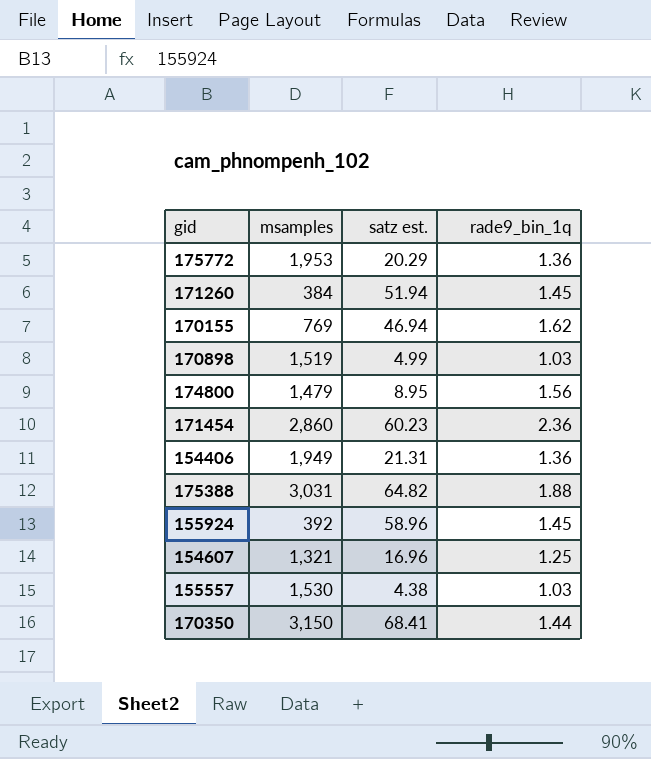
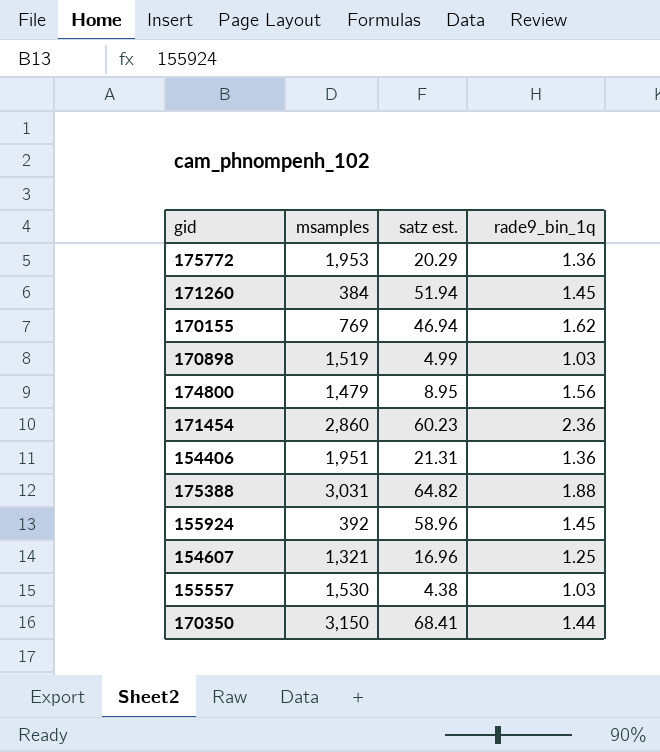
154406 | msamples: 1,949 -> 1,951

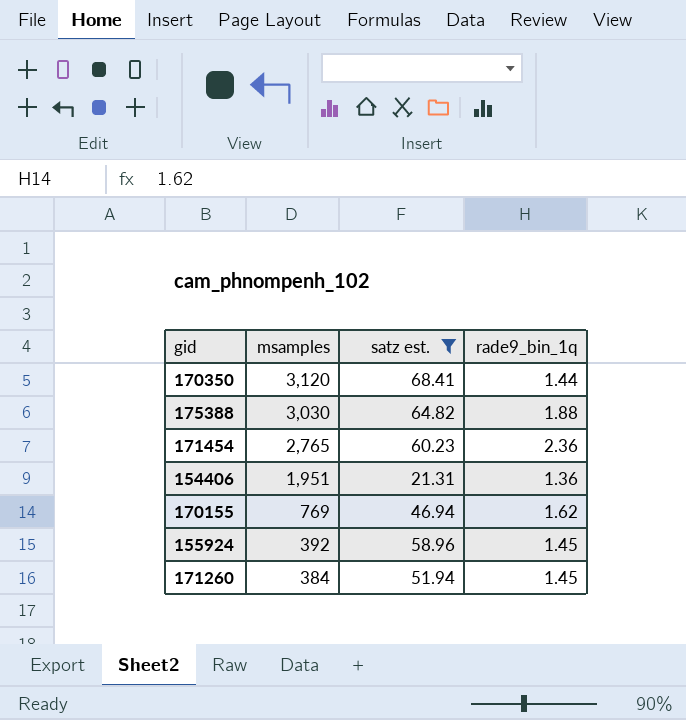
filter: none -> satz est. >= 21.31
row order: none -> msamples descending
170350 | msamples: 3,150 -> 3,120
175388 | msamples: 3,031 -> 3,030
171454 | msamples: 2,860 -> 2,765

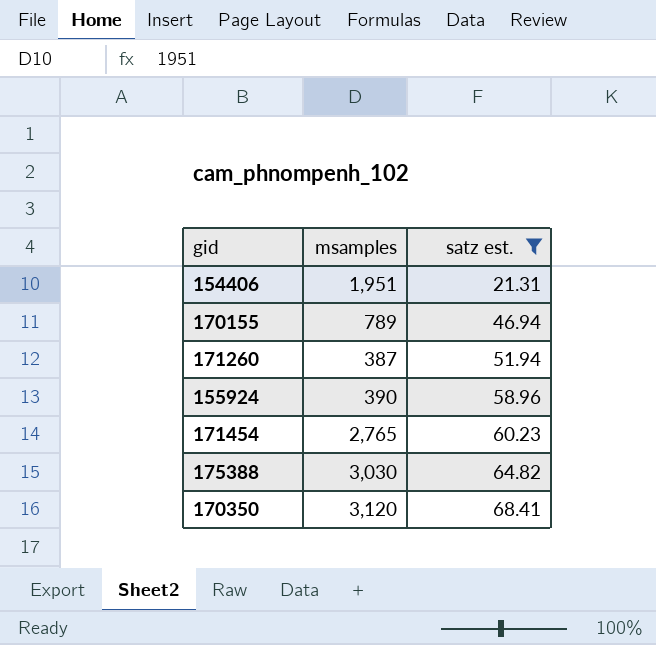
row order: msamples descending -> satz est. ascending
column rade9_bin_1q | position: 4 -> none
170155 | msamples: 769 -> 789
171260 | msamples: 384 -> 387
155924 | msamples: 392 -> 390

